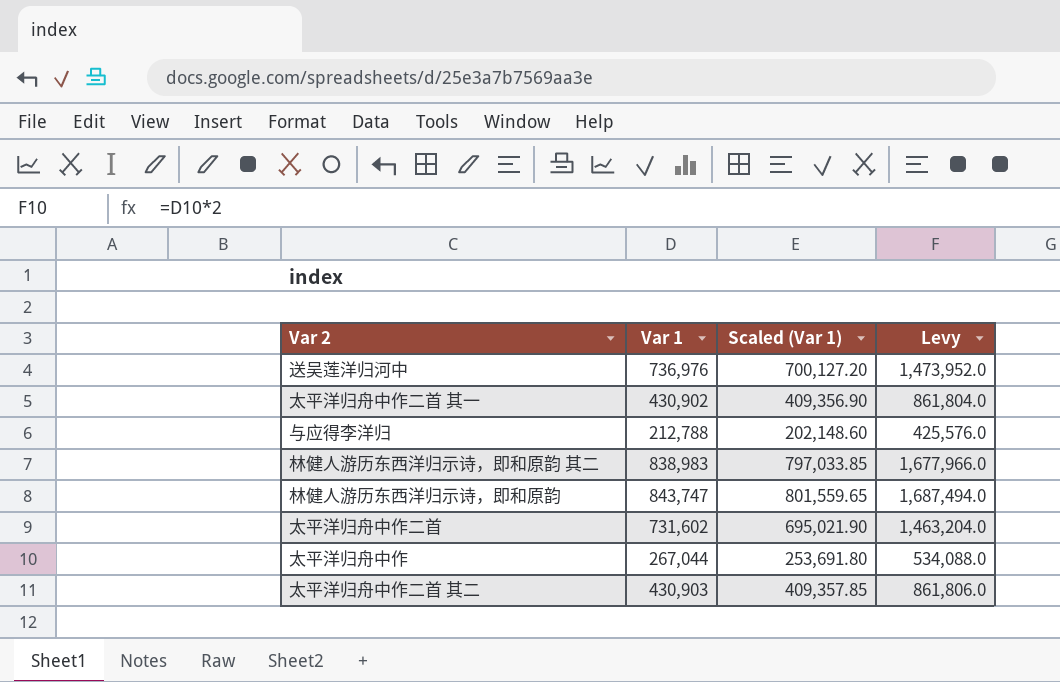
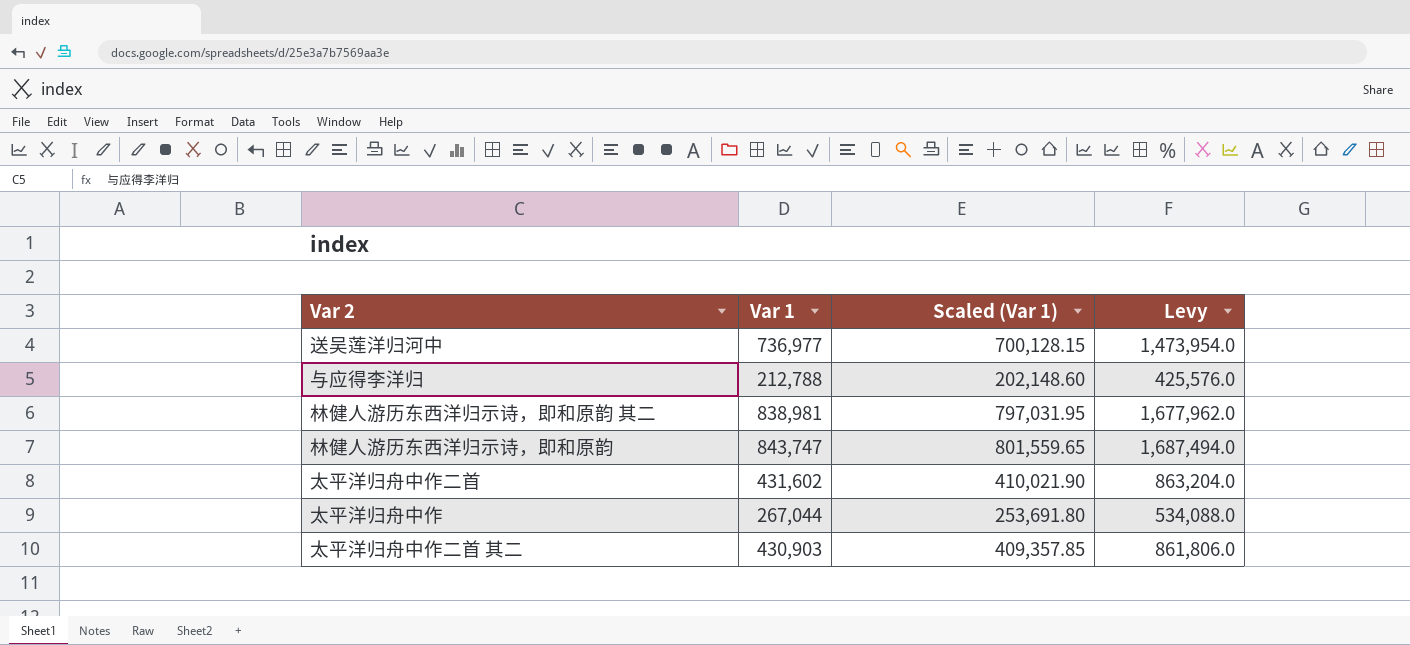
row 太平洋归舟中作二首 其一: 430,902 | 409,356.90 | 861,804.0 -> none
送吴莲洋归河中 | Var 1: 736,976 -> 736,977
送吴莲洋归河中 | Scaled (Var 1): 700,127.20 -> 700,128.15
送吴莲洋归河中 | Levy: 1,473,952.0 -> 1,473,954.0
林健人游历东西洋归示诗，即和原韵 其二 | Var 1: 838,983 -> 838,981
林健人游历东西洋归示诗，即和原韵 其二 | Scaled (Var 1): 797,033.85 -> 797,031.95
林健人游历东西洋归示诗，即和原韵 其二 | Levy: 1,677,966.0 -> 1,677,962.0
太平洋归舟中作二首 | Var 1: 731,602 -> 431,602
太平洋归舟中作二首 | Scaled (Var 1): 695,021.90 -> 410,021.90
太平洋归舟中作二首 | Levy: 1,463,204.0 -> 863,204.0

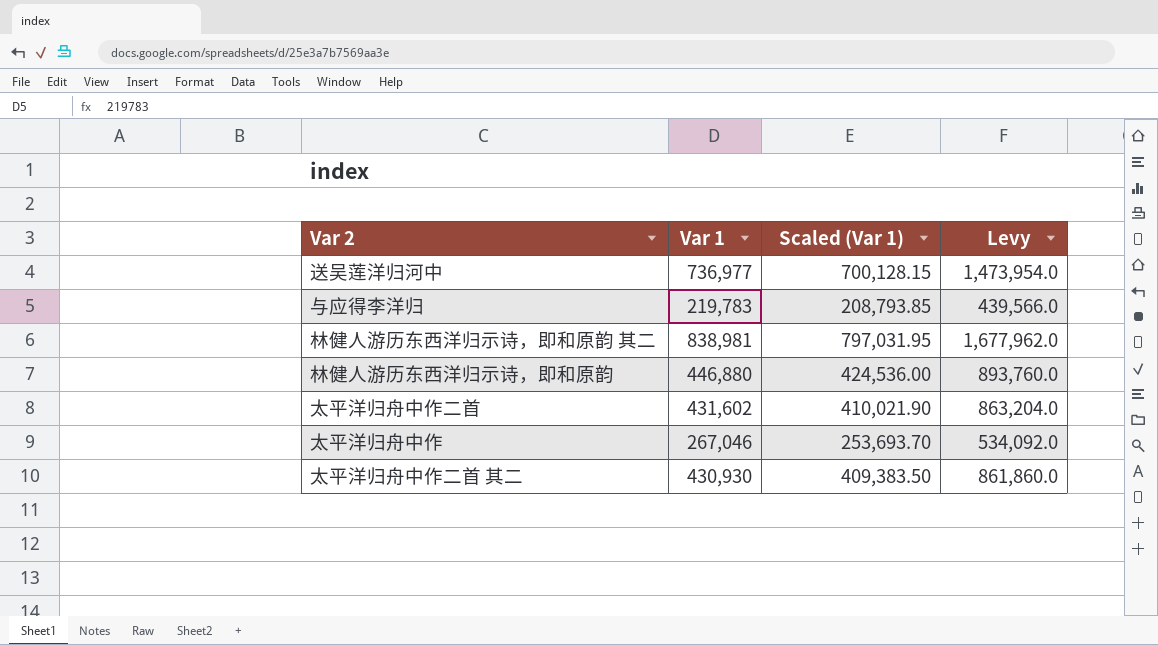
与应得李洋归 | Var 1: 212,788 -> 219,783
与应得李洋归 | Scaled (Var 1): 202,148.60 -> 208,793.85
与应得李洋归 | Levy: 425,576.0 -> 439,566.0
林健人游历东西洋归示诗，即和原韵 | Var 1: 843,747 -> 446,880
林健人游历东西洋归示诗，即和原韵 | Scaled (Var 1): 801,559.65 -> 424,536.00
林健人游历东西洋归示诗，即和原韵 | Levy: 1,687,494.0 -> 893,760.0
太平洋归舟中作 | Var 1: 267,044 -> 267,046
太平洋归舟中作 | Scaled (Var 1): 253,691.80 -> 253,693.70
太平洋归舟中作 | Levy: 534,088.0 -> 534,092.0
太平洋归舟中作二首 其二 | Var 1: 430,903 -> 430,930
太平洋归舟中作二首 其二 | Scaled (Var 1): 409,357.85 -> 409,383.50
太平洋归舟中作二首 其二 | Levy: 861,806.0 -> 861,860.0

